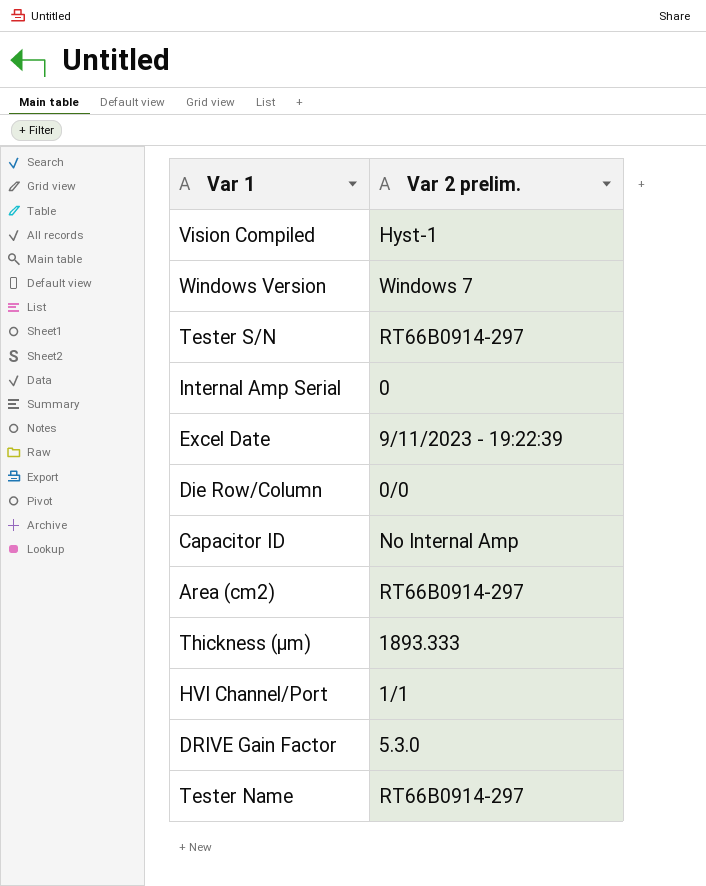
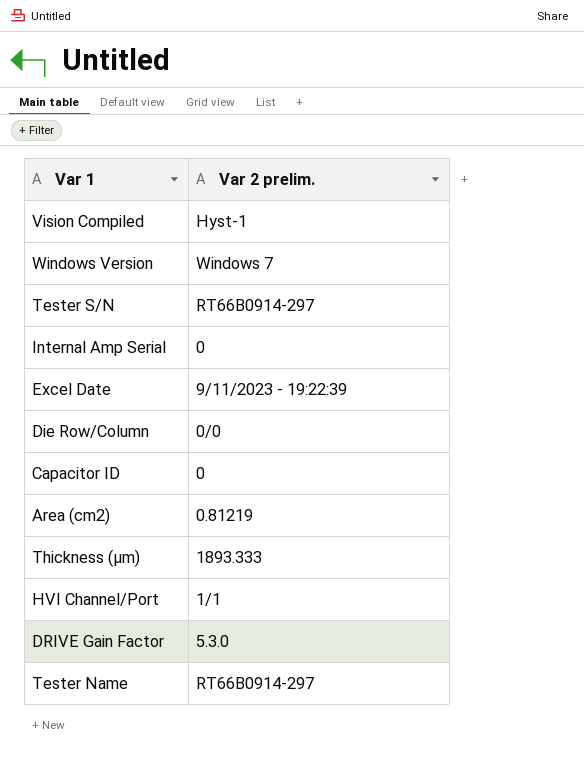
Capacitor ID | Var 2 prelim.: No Internal Amp -> 0
Area (cm2) | Var 2 prelim.: RT66B0914-297 -> 0.81219

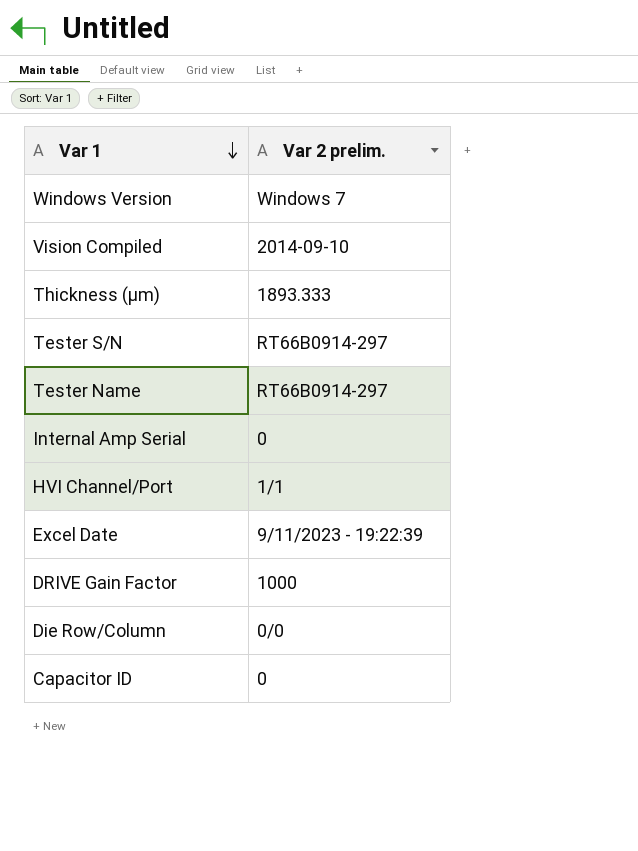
row order: none -> Var 1 descending
row Area (cm2): 0.81219 -> none
Vision Compiled | Var 2 prelim.: Hyst-1 -> 2014-09-10
DRIVE Gain Factor | Var 2 prelim.: 5.3.0 -> 1000

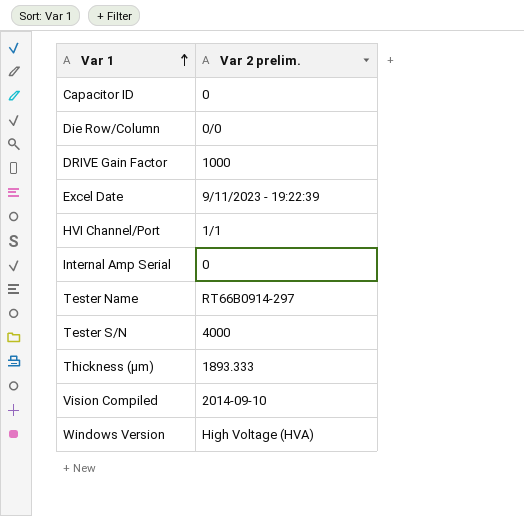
row order: Var 1 descending -> Var 1 ascending
Tester S/N | Var 2 prelim.: RT66B0914-297 -> 4000
Windows Version | Var 2 prelim.: Windows 7 -> High Voltage (HVA)

